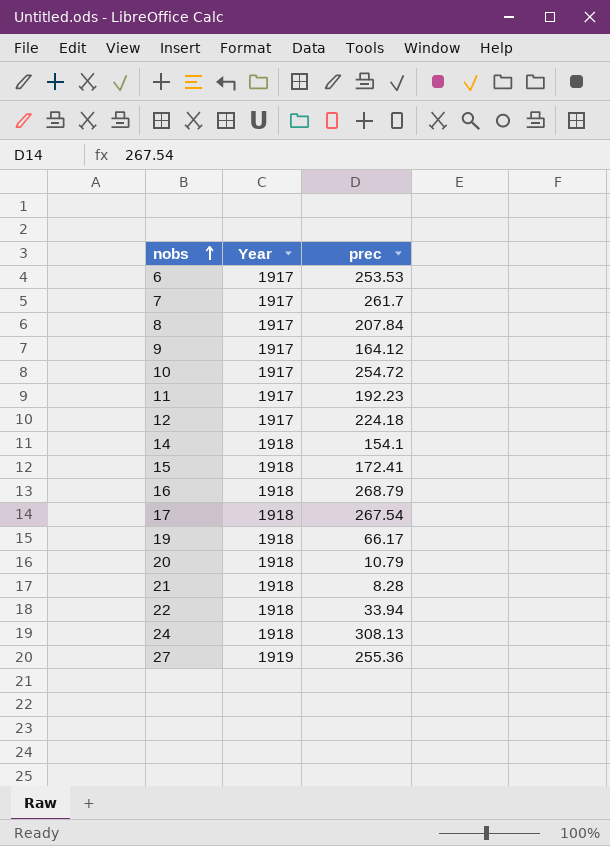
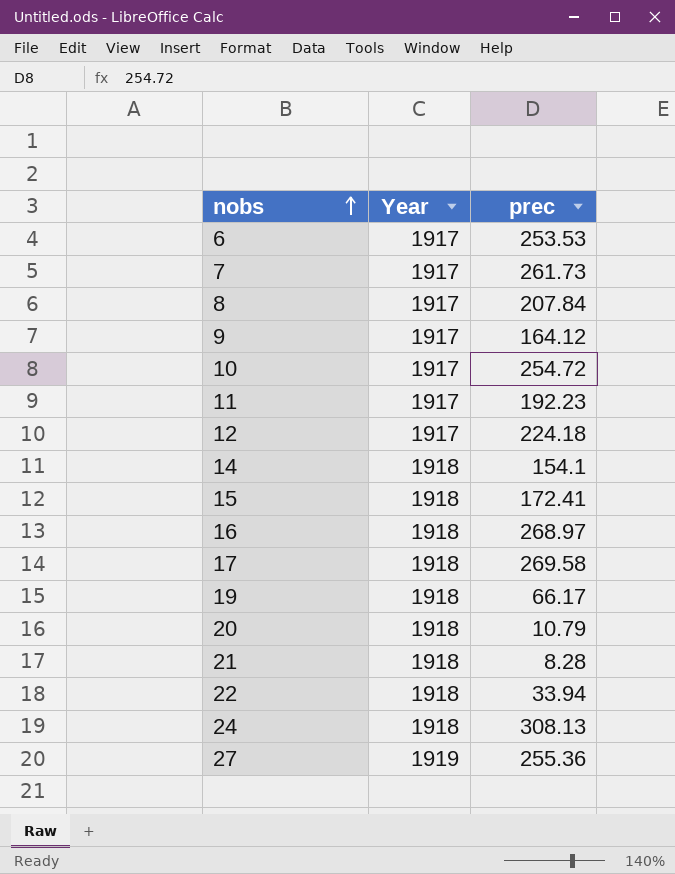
7 | prec: 261.7 -> 261.73
16 | prec: 268.79 -> 268.97
17 | prec: 267.54 -> 269.58

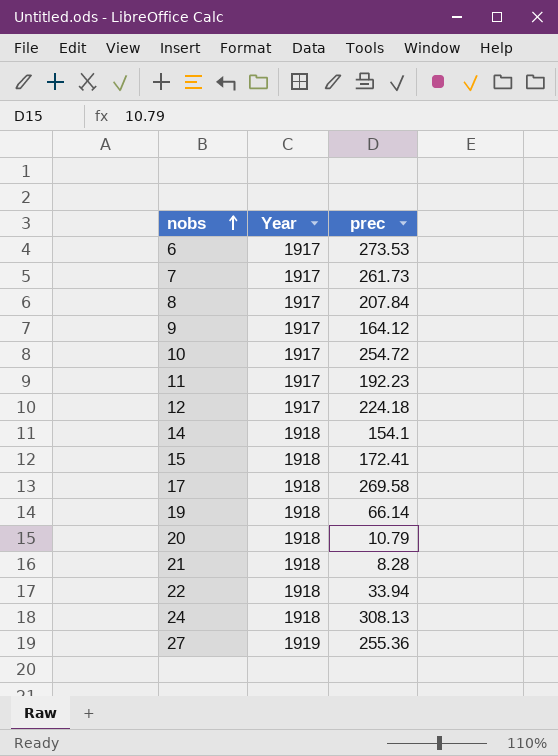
row 16: 1918 | 268.97 -> none
6 | prec: 253.53 -> 273.53
19 | prec: 66.17 -> 66.14

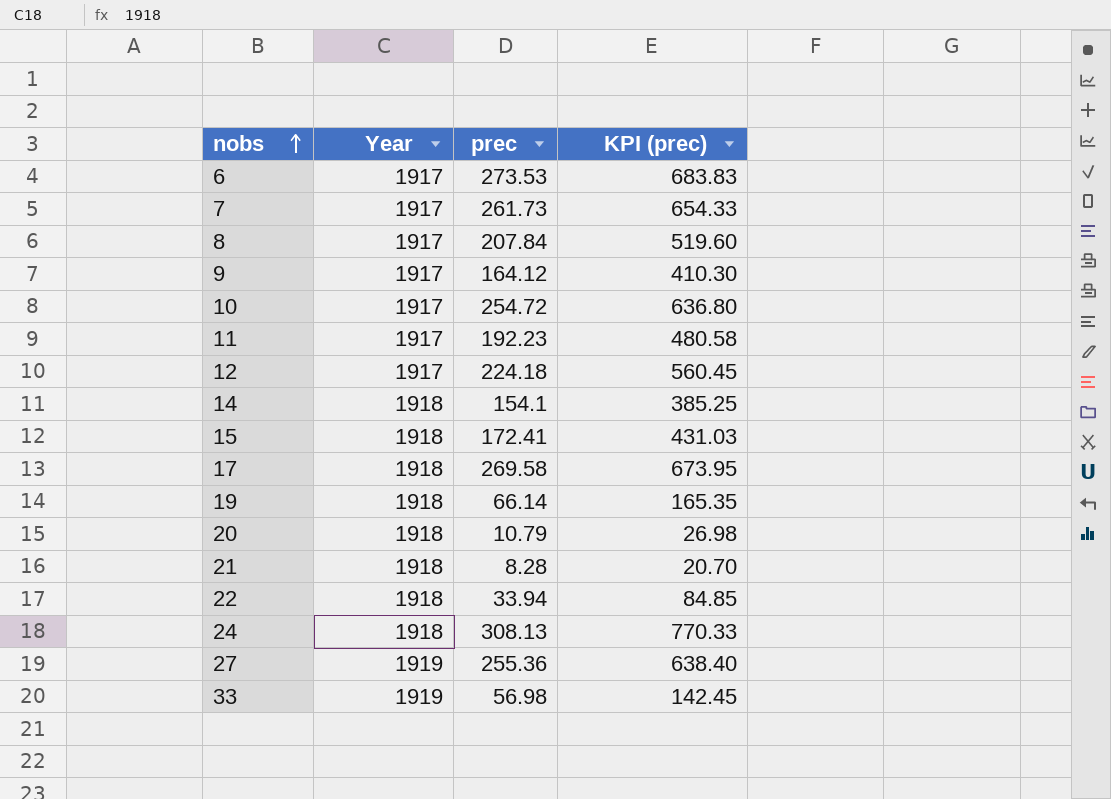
column KPI (prec) | formula: none -> [prec] * 2.5
row 33: none -> 1919 | 56.98 | 142.45

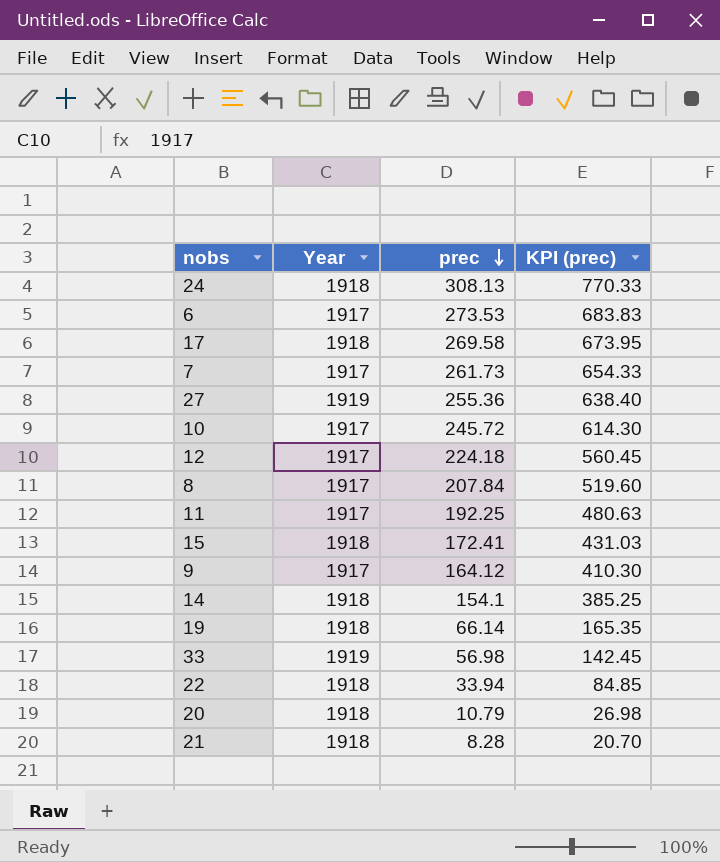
row order: nobs ascending -> prec descending
10 | prec: 254.72 -> 245.72
10 | KPI (prec): 636.80 -> 614.30
11 | prec: 192.23 -> 192.25
11 | KPI (prec): 480.58 -> 480.63

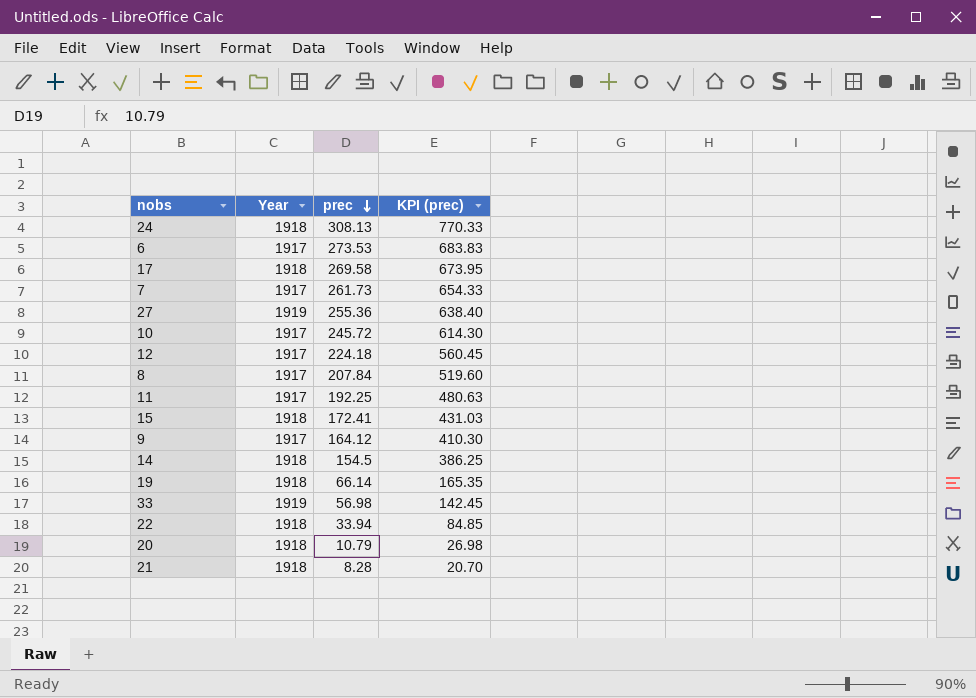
14 | prec: 154.1 -> 154.5
14 | KPI (prec): 385.25 -> 386.25

